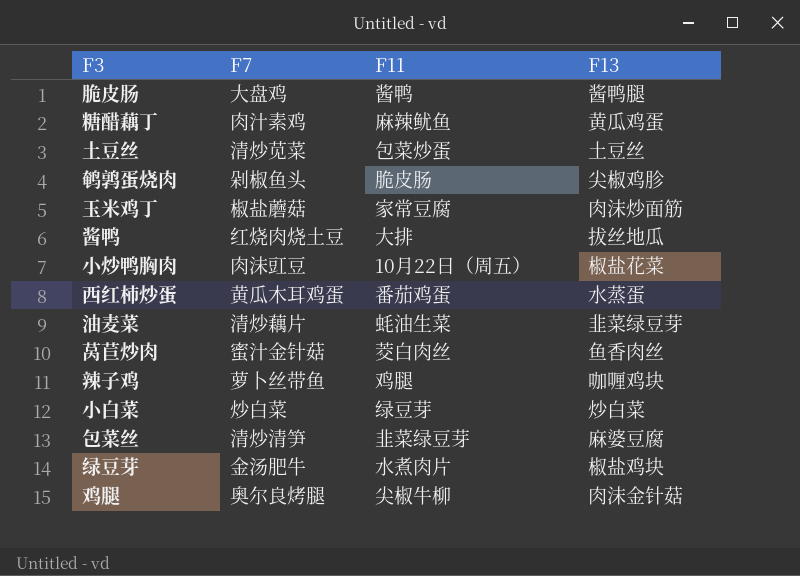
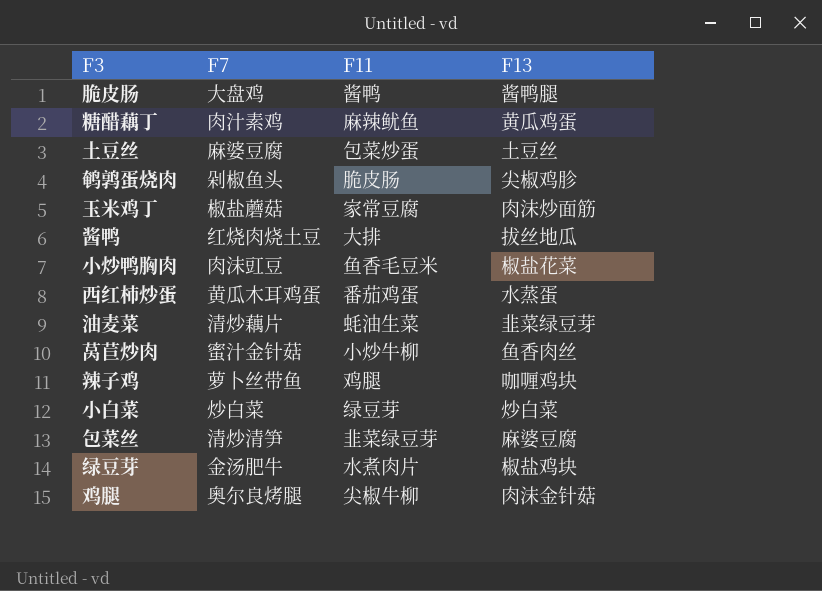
土豆丝 | F7: 清炒苋菜 -> 麻婆豆腐
小炒鸭胸肉 | F11: 10月22日（周五） -> 鱼香毛豆米
莴苣炒肉 | F11: 茭白肉丝 -> 小炒牛柳

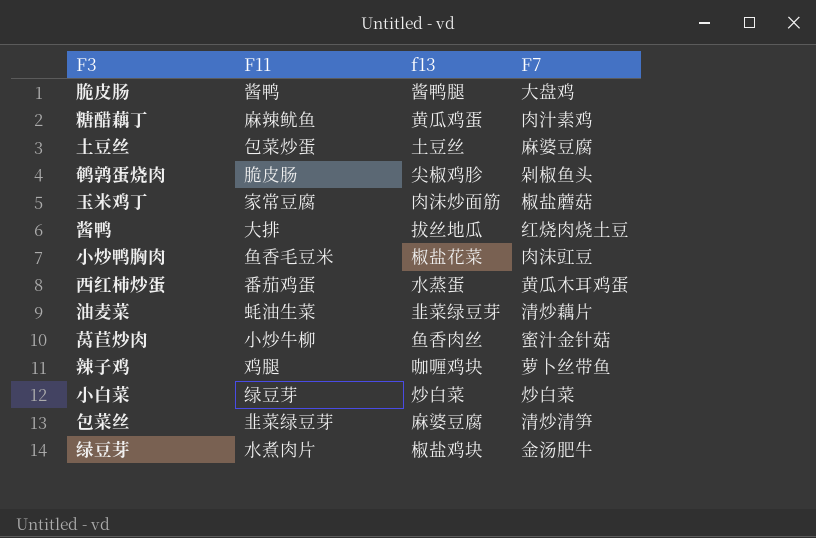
column name: F13 -> f13
column F7 | position: 2 -> 4
row 鸡腿: 奥尔良烤腿 | 尖椒牛柳 | 肉沫金针菇 -> none

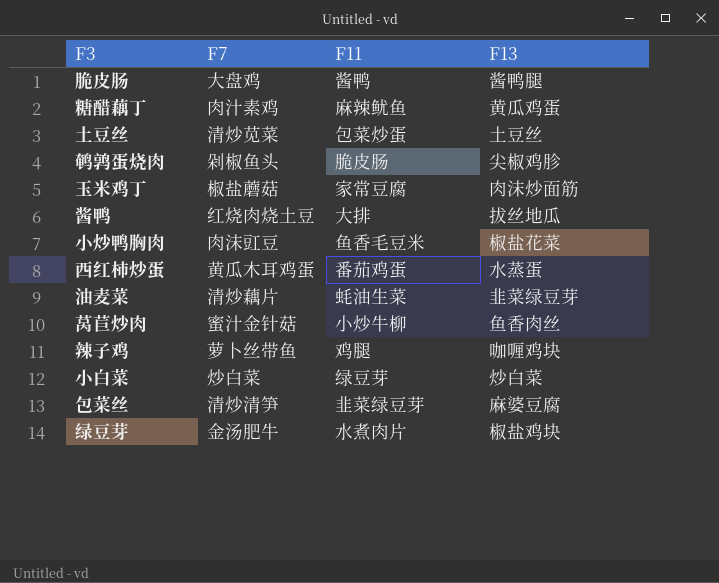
column F7 | position: 4 -> 2
column name: f13 -> F13
土豆丝 | F7: 麻婆豆腐 -> 清炒苋菜

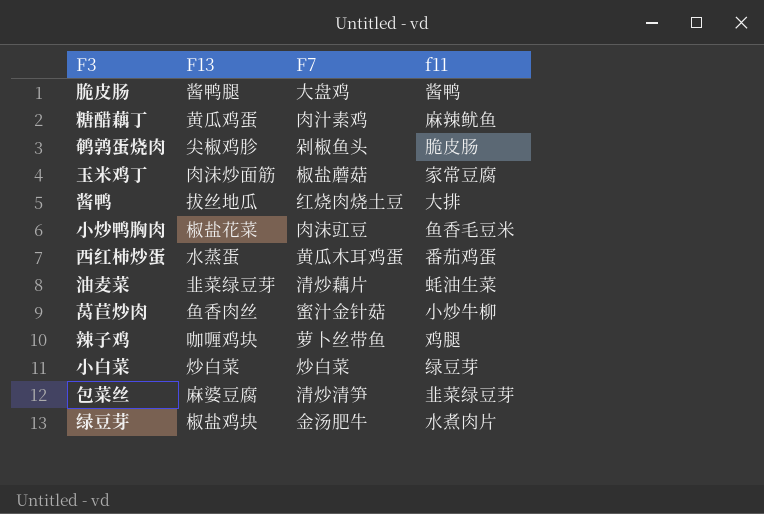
column F13 | position: 4 -> 2
column name: F11 -> f11
row 土豆丝: 清炒苋菜 | 包菜炒蛋 | 土豆丝 -> none

